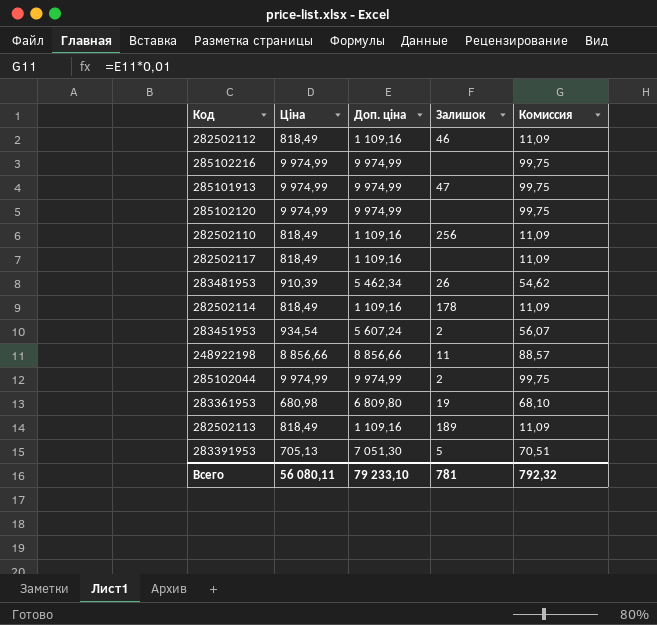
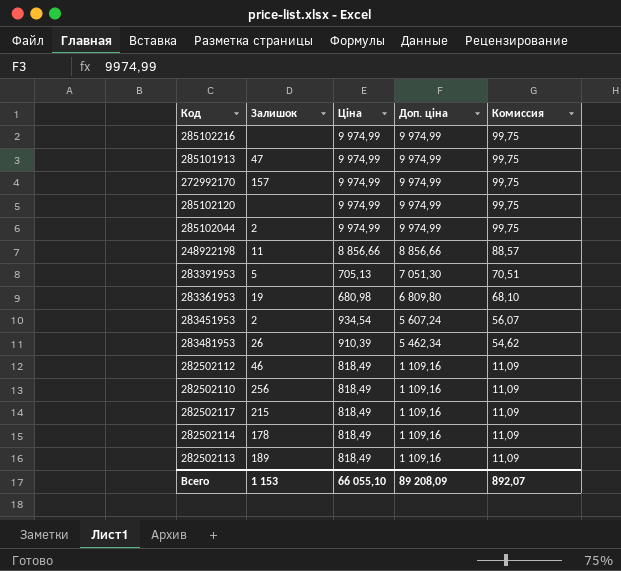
row order: none -> Доп. ціна descending
column Залишок | position: 4 -> 2
row 272992170: none -> 157 | 9 974,99 | 9 974,99 | 99,75
282502117 | Залишок: none -> 215
Всего | Залишок: 781 -> 1 153
Всего | Ціна: 56 080,11 -> 66 055,10
Всего | Доп. ціна: 79 233,10 -> 89 208,09
Всего | Комиссия: 792,32 -> 892,07

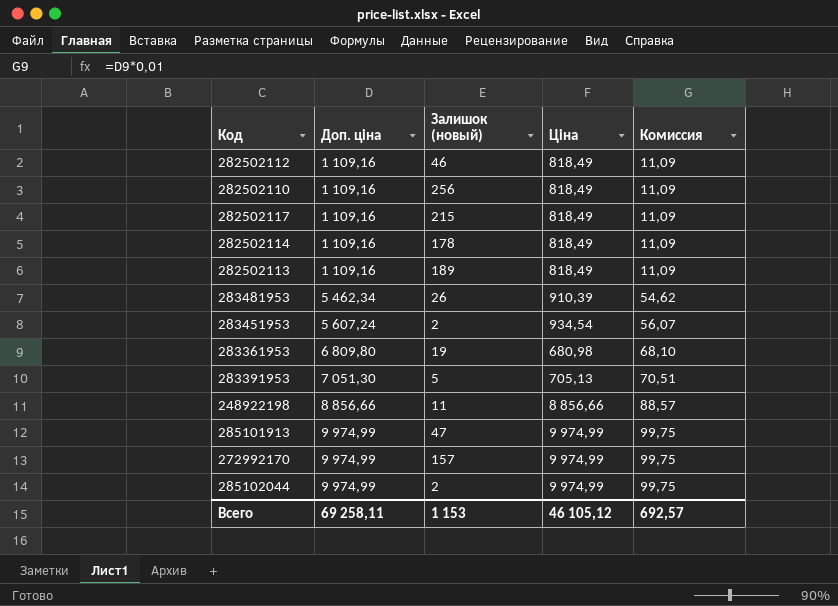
row order: Доп. ціна descending -> Доп. ціна ascending
column Доп. ціна | position: 4 -> 2
column name: Залишок -> Залишок (новый)
row 285102216: none | 9 974,99 | 9 974,99 | 99,75 -> none
row 285102120: none | 9 974,99 | 9 974,99 | 99,75 -> none
Всего | Доп. ціна: 89 208,09 -> 69 258,11
Всего | Ціна: 66 055,10 -> 46 105,12
Всего | Комиссия: 892,07 -> 692,57

